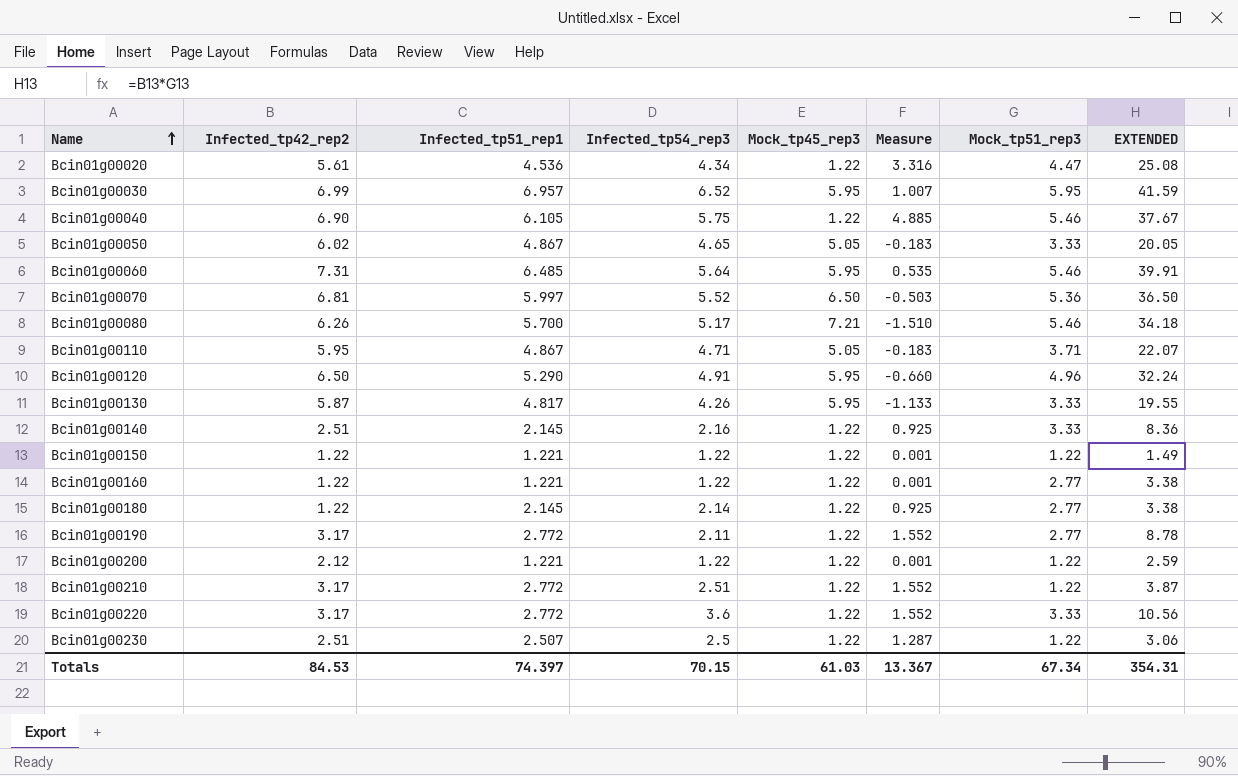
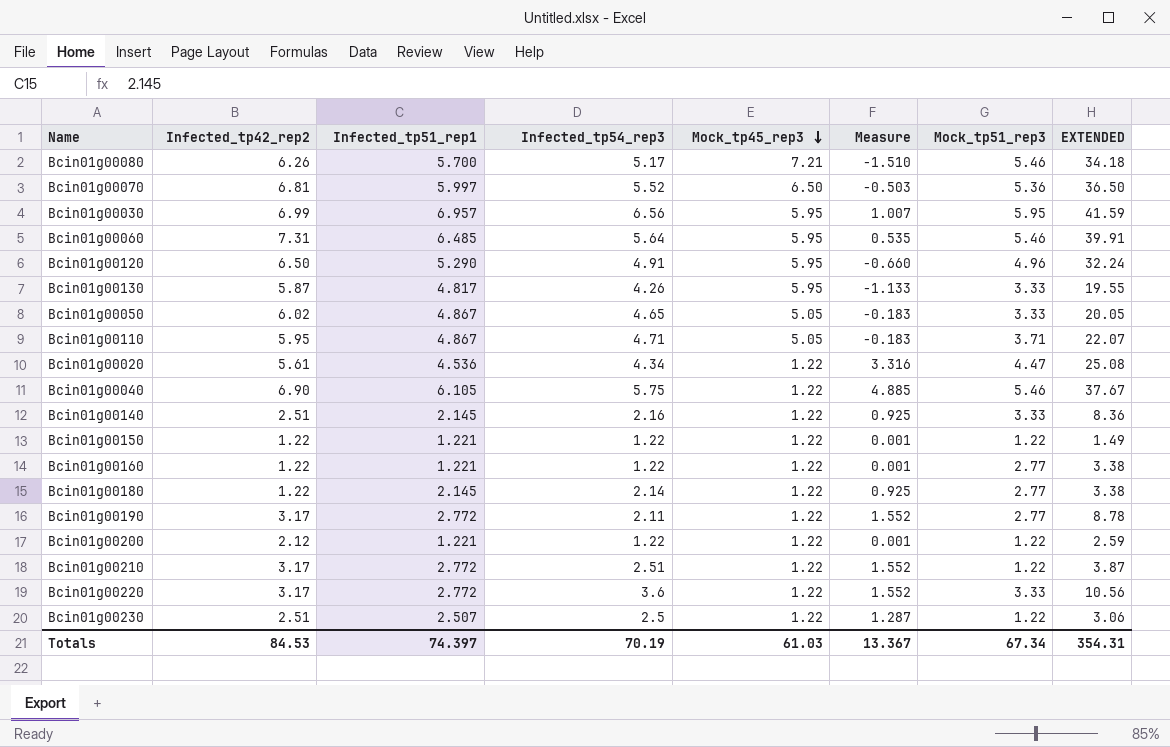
row order: Name ascending -> Mock_tp45_rep3 descending
Bcin01g00030 | Infected_tp54_rep3: 6.52 -> 6.56
Totals | Infected_tp54_rep3: 70.15 -> 70.19

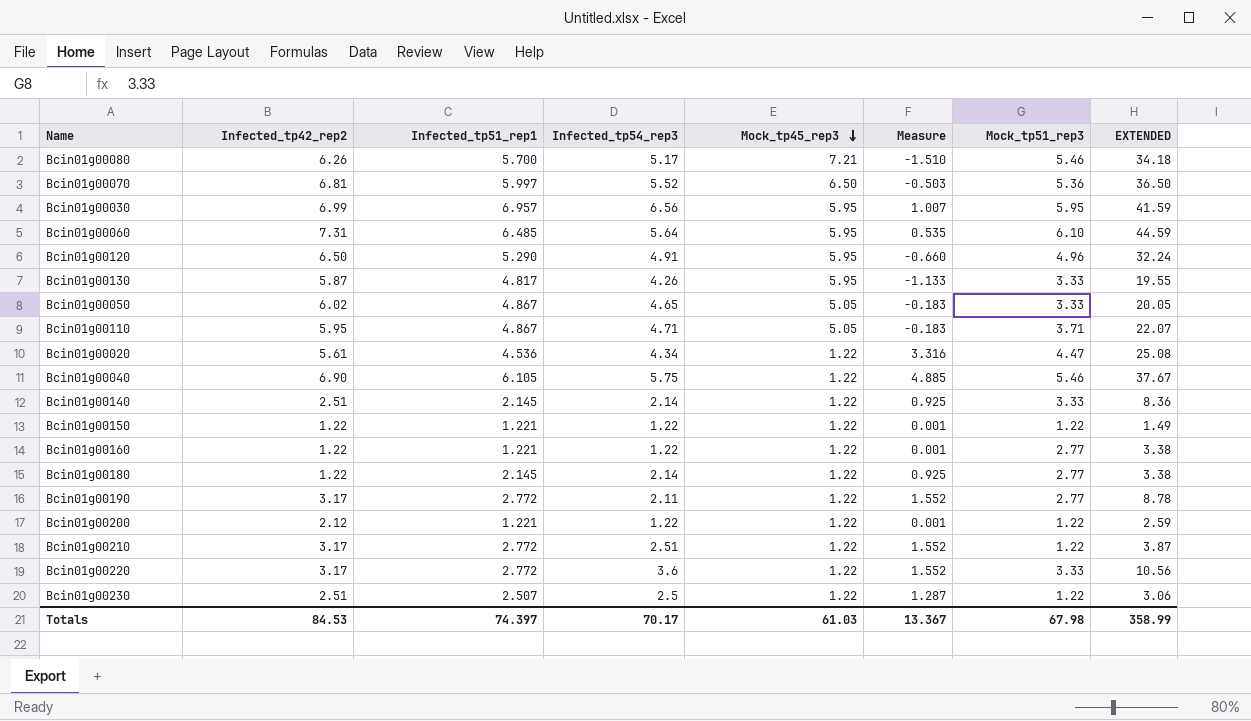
Bcin01g00060 | Mock_tp51_rep3: 5.46 -> 6.10
Bcin01g00060 | EXTENDED: 39.91 -> 44.59
Bcin01g00140 | Infected_tp54_rep3: 2.16 -> 2.14
Totals | Infected_tp54_rep3: 70.19 -> 70.17
Totals | Mock_tp51_rep3: 67.34 -> 67.98
Totals | EXTENDED: 354.31 -> 358.99

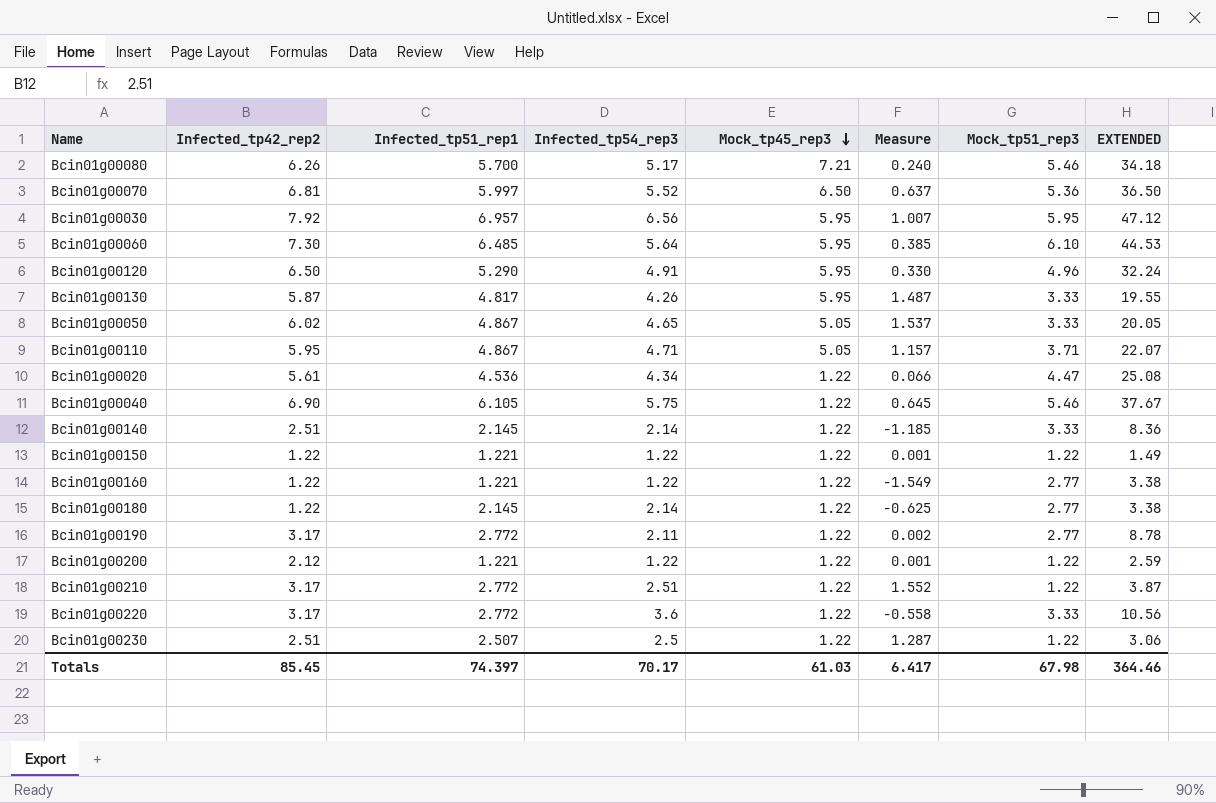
column Measure | formula: [Infected_tp51_rep1] - [Mock_tp45_rep3] -> [Infected_tp51_rep1] - [Mock_tp51_rep3]
Bcin01g00030 | Infected_tp42_rep2: 6.99 -> 7.92
Bcin01g00030 | EXTENDED: 41.59 -> 47.12
Bcin01g00060 | Infected_tp42_rep2: 7.31 -> 7.30
Bcin01g00060 | EXTENDED: 44.59 -> 44.53
Totals | Infected_tp42_rep2: 84.53 -> 85.45
Totals | Measure: 13.367 -> 6.417
Totals | EXTENDED: 358.99 -> 364.46

